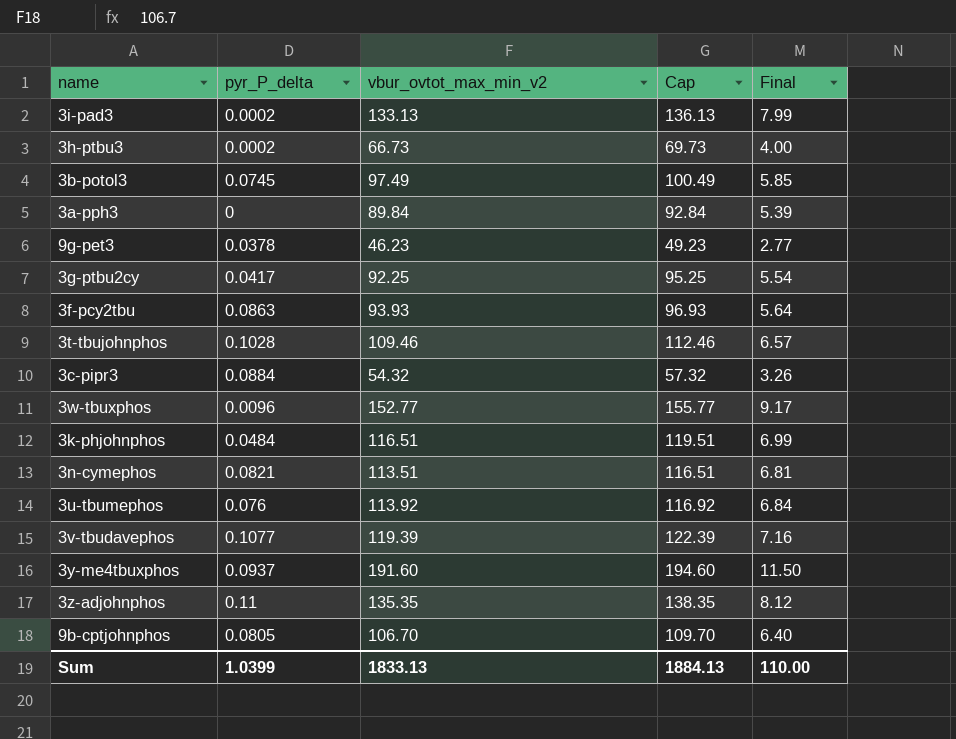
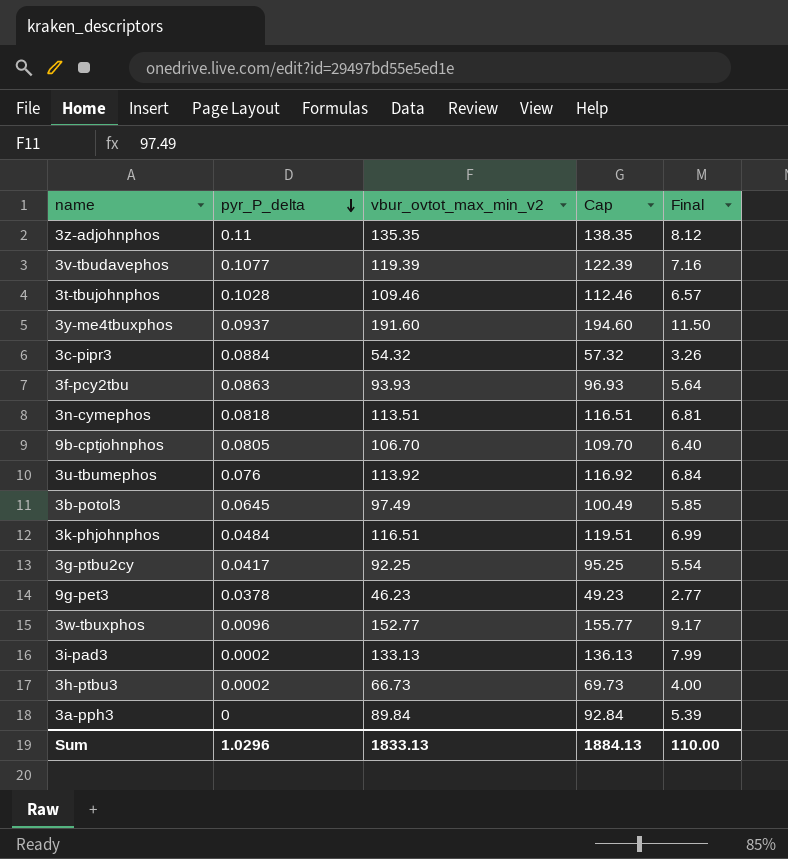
row order: none -> pyr_P_delta descending
3n-cymephos | pyr_P_delta: 0.0821 -> 0.0818
3b-potol3 | pyr_P_delta: 0.0745 -> 0.0645
Sum | pyr_P_delta: 1.0399 -> 1.0296

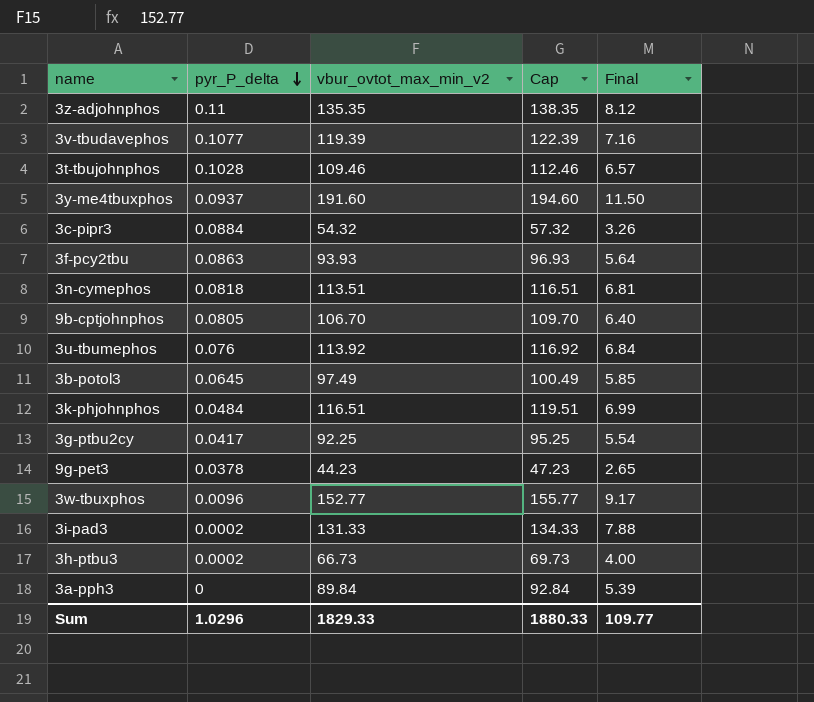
9g-pet3 | vbur_ovtot_max_min_v2: 46.23 -> 44.23
9g-pet3 | Cap: 49.23 -> 47.23
9g-pet3 | Final: 2.77 -> 2.65
3i-pad3 | vbur_ovtot_max_min_v2: 133.13 -> 131.33
3i-pad3 | Cap: 136.13 -> 134.33
3i-pad3 | Final: 7.99 -> 7.88
Sum | vbur_ovtot_max_min_v2: 1833.13 -> 1829.33
Sum | Cap: 1884.13 -> 1880.33
Sum | Final: 110.00 -> 109.77

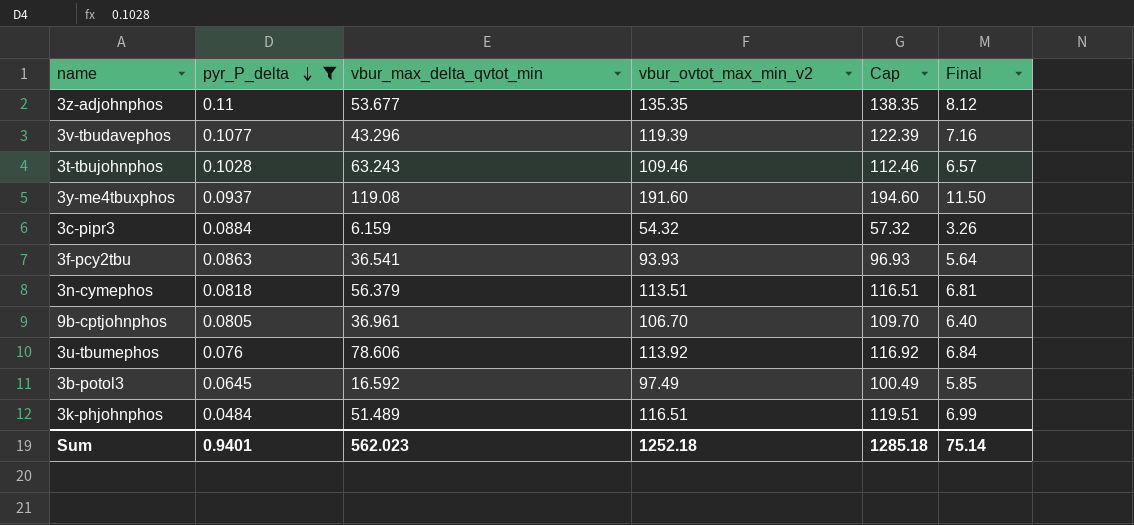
filter: none -> pyr_P_delta >= 0.0484
column vbur_max_delta_qvtot_min | position: none -> 3
Sum | pyr_P_delta: 1.0296 -> 0.9401
Sum | vbur_ovtot_max_min_v2: 1829.33 -> 1252.18
Sum | Cap: 1880.33 -> 1285.18
Sum | Final: 109.77 -> 75.14

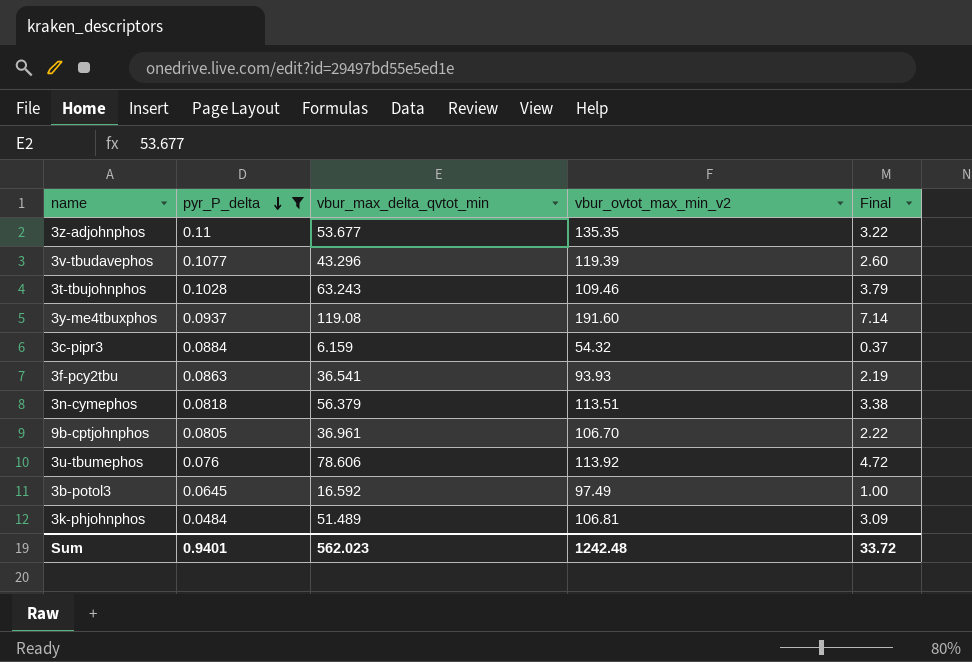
column Cap | formula: [vbur_ovtot_max_min_v2] + 3 -> none
column Final | formula: [vbur_ovtot_max_min_v2] * 0.06 -> [vbur_max_delta_qvtot_min] * 0.06
3k-phjohnphos | vbur_ovtot_max_min_v2: 116.51 -> 106.81
Sum | vbur_ovtot_max_min_v2: 1252.18 -> 1242.48
Sum | Final: 75.14 -> 33.72

